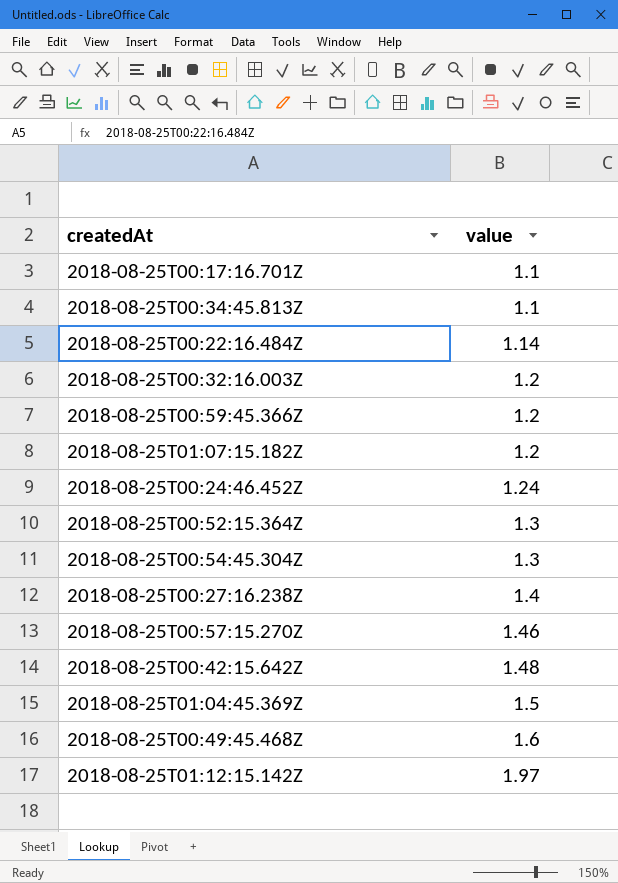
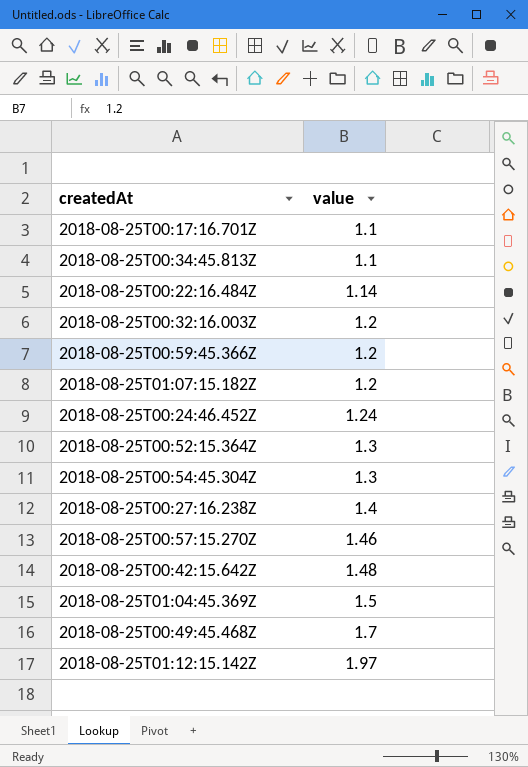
2018-08-25T00:49:45.468Z | value: 1.6 -> 1.7

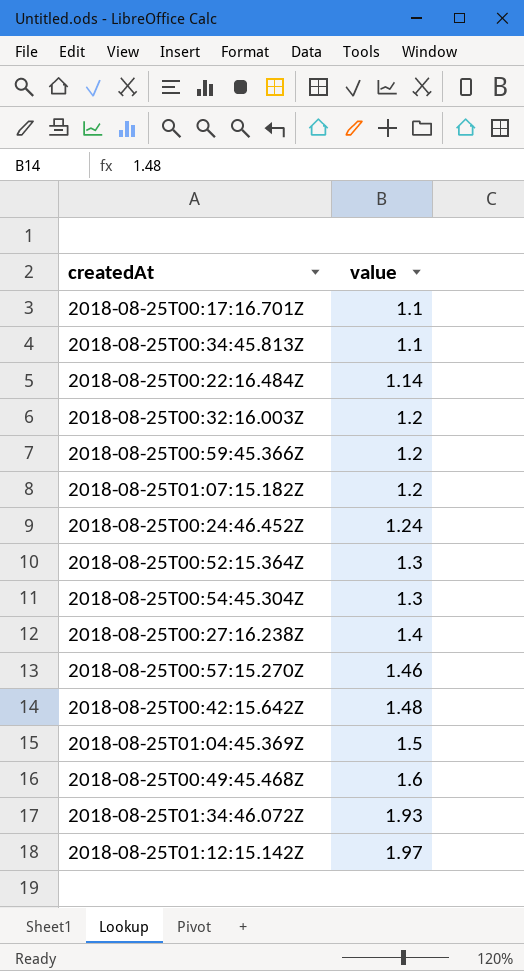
2018-08-25T00:49:45.468Z | value: 1.7 -> 1.6
row 2018-08-25T01:34:46.072Z: none -> 1.93

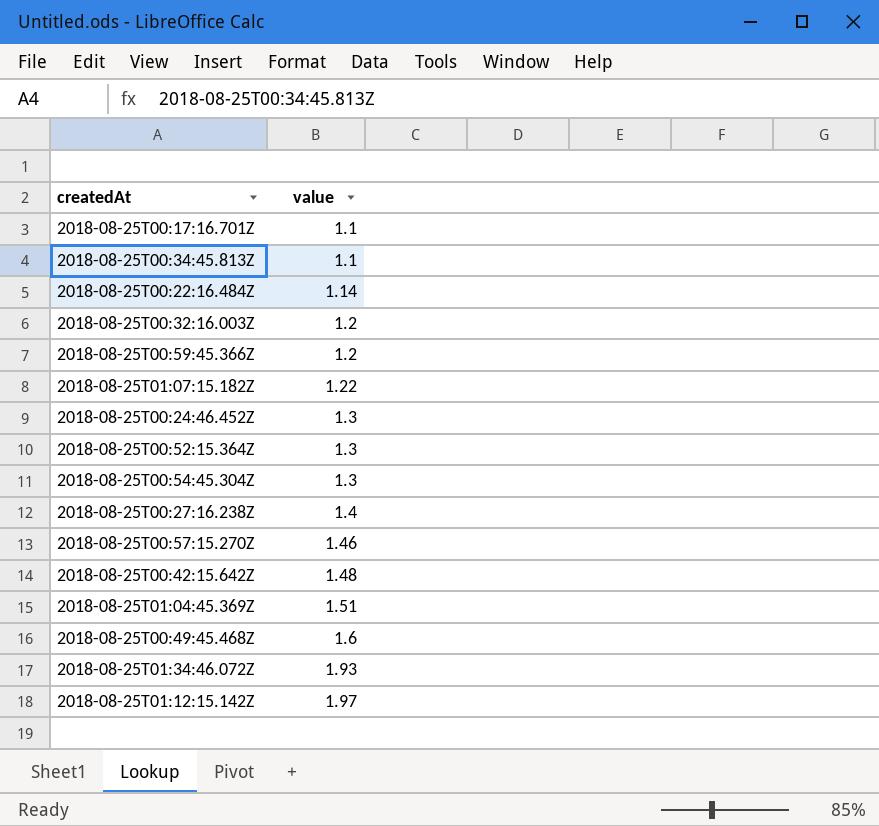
2018-08-25T01:07:15.182Z | value: 1.2 -> 1.22
2018-08-25T00:24:46.452Z | value: 1.24 -> 1.3
2018-08-25T01:04:45.369Z | value: 1.5 -> 1.51

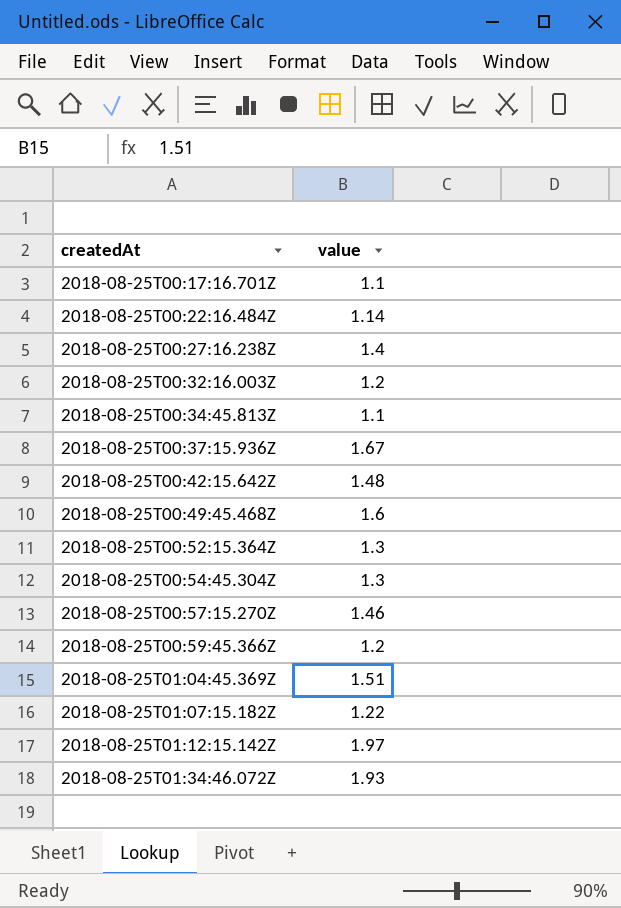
row order: value ascending -> createdAt ascending
row 2018-08-25T00:24:46.452Z: 1.3 -> none
row 2018-08-25T00:37:15.936Z: none -> 1.67

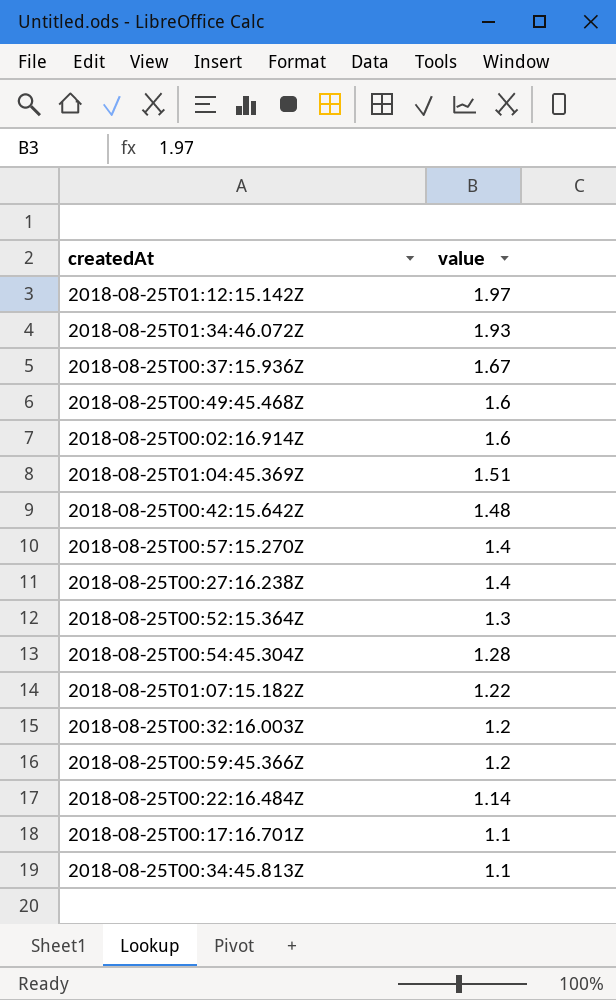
row order: createdAt ascending -> value descending
row 2018-08-25T00:02:16.914Z: none -> 1.6
2018-08-25T00:57:15.270Z | value: 1.46 -> 1.4
2018-08-25T00:54:45.304Z | value: 1.3 -> 1.28

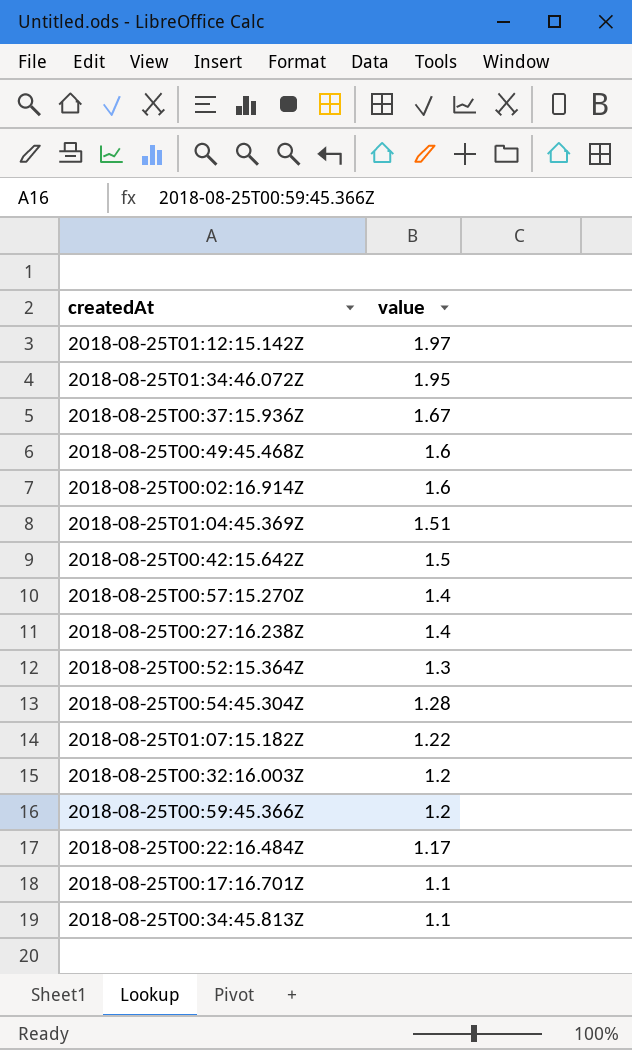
2018-08-25T01:34:46.072Z | value: 1.93 -> 1.95
2018-08-25T00:42:15.642Z | value: 1.48 -> 1.5
2018-08-25T00:22:16.484Z | value: 1.14 -> 1.17

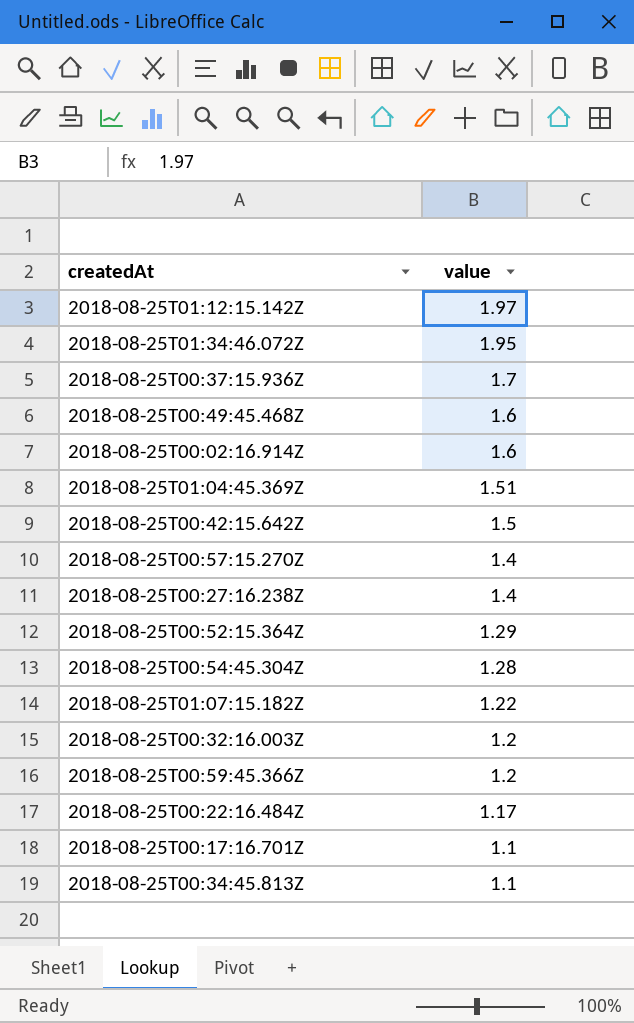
2018-08-25T00:37:15.936Z | value: 1.67 -> 1.7
2018-08-25T00:52:15.364Z | value: 1.3 -> 1.29

